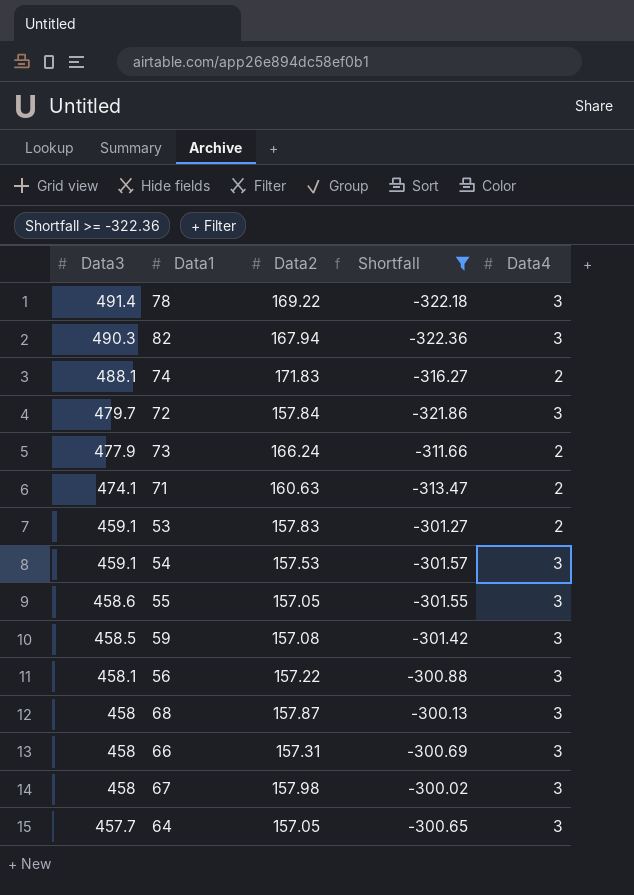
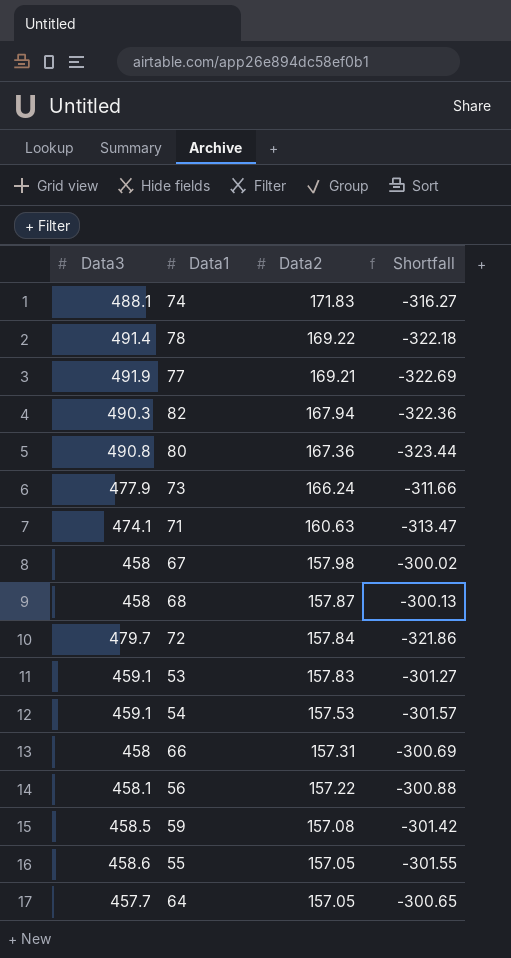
filter: Shortfall >= -322.36 -> none
row order: Data3 descending -> Data2 descending
column Data4 | position: 5 -> none

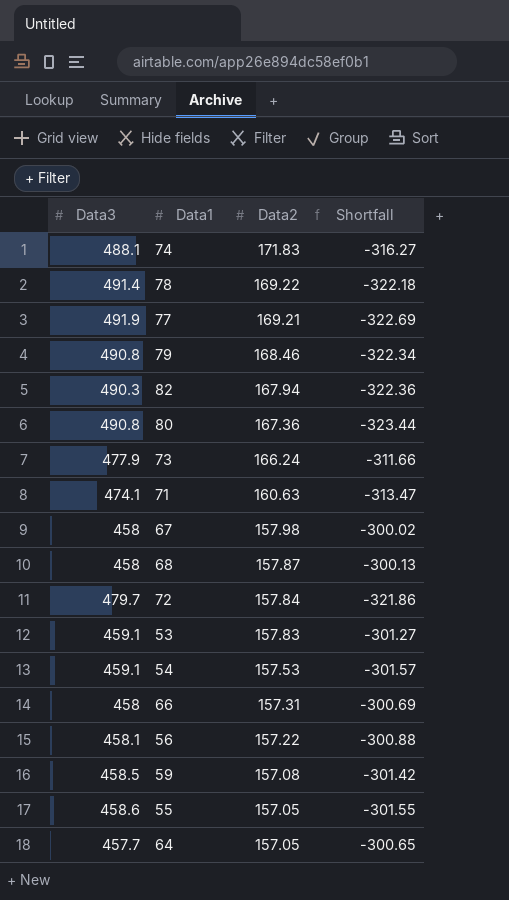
row 79: none -> 490.8 | 168.46 | -322.34

